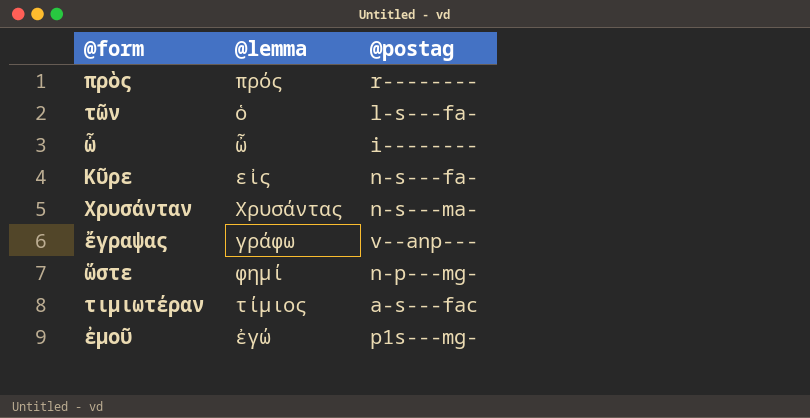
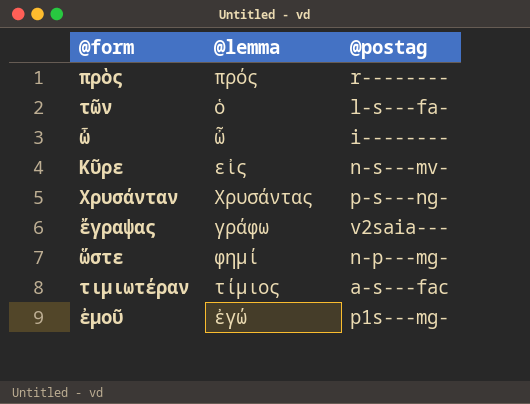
Κῦρε | @postag: n-s---fa- -> n-s---mv-
Χρυσάνταν | @postag: n-s---ma- -> p-s---ng-
ἔγραψας | @postag: v--anp--- -> v2saia---

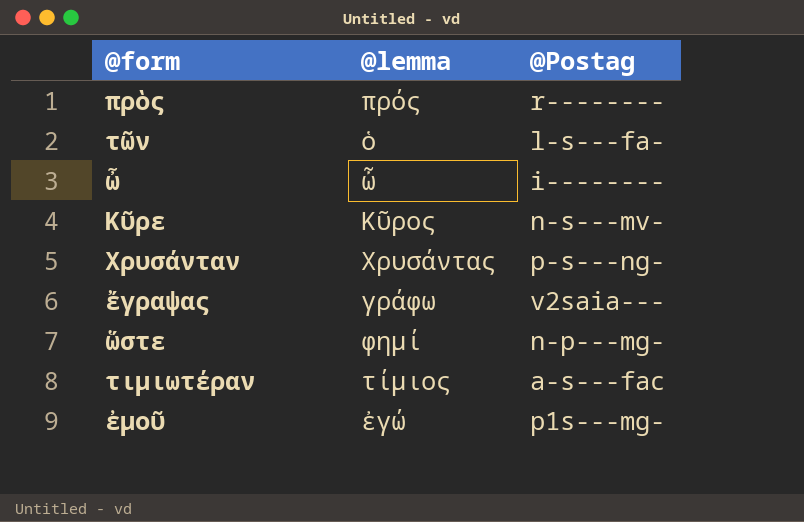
column name: @postag -> @Postag
Κῦρε | @lemma: εἰς -> Κῦρος

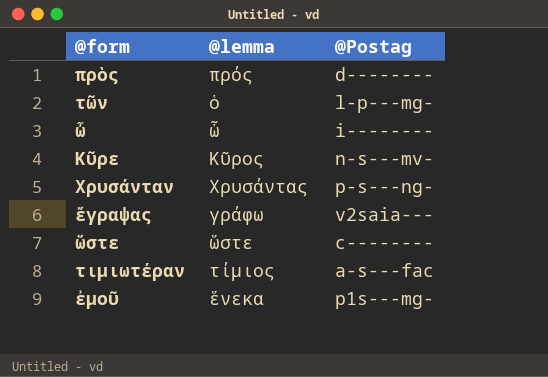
πρὸς | @Postag: r-------- -> d--------
τῶν | @Postag: l-s---fa- -> l-p---mg-
ὥστε | @lemma: φημί -> ὥστε
ὥστε | @Postag: n-p---mg- -> c--------
ἐμοῦ | @lemma: ἐγώ -> ἕνεκα

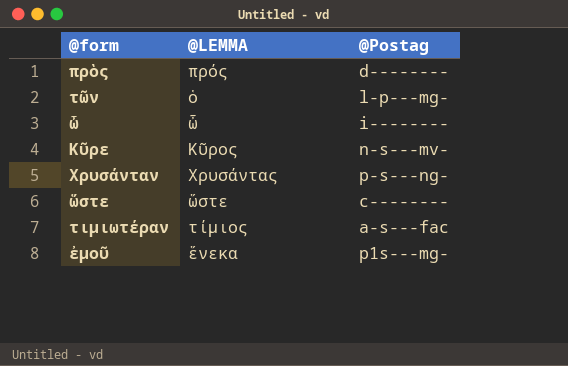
column name: @lemma -> @LEMMA
row ἔγραψας: γράφω | v2saia--- -> none

